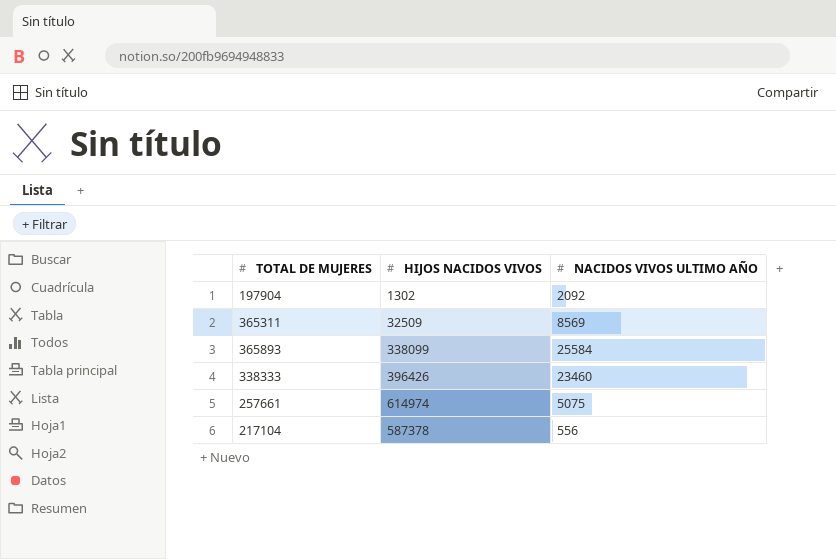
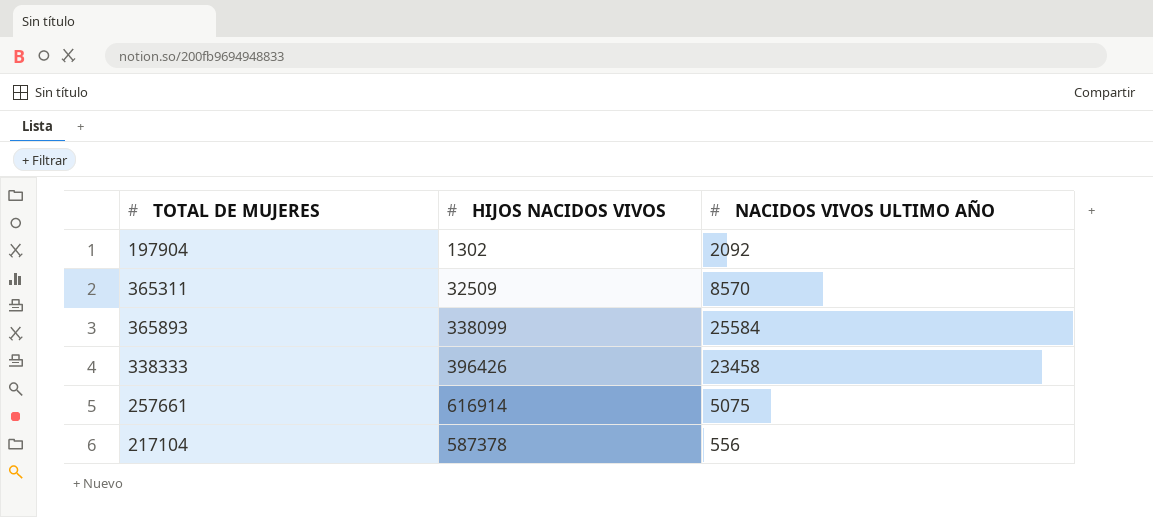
365311 | NACIDOS VIVOS ULTIMO AÑO: 8569 -> 8570
338333 | NACIDOS VIVOS ULTIMO AÑO: 23460 -> 23458
257661 | HIJOS NACIDOS VIVOS: 614974 -> 616914

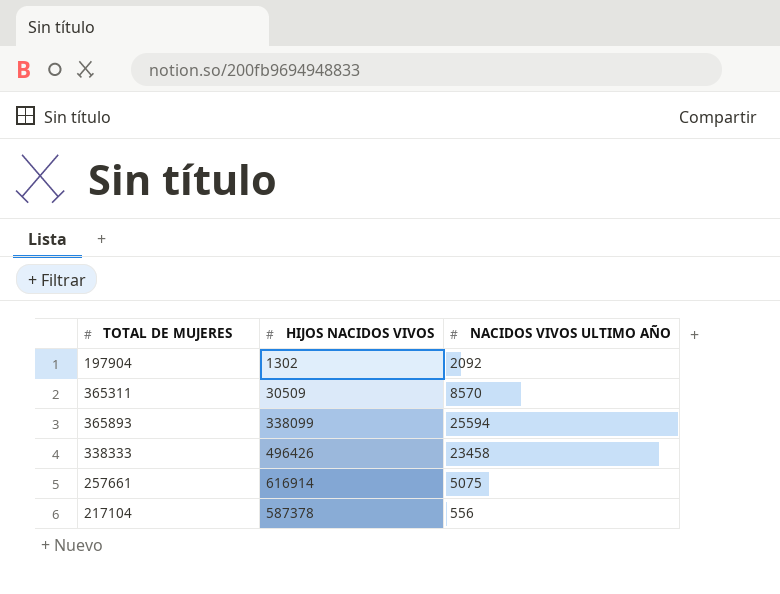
365311 | HIJOS NACIDOS VIVOS: 32509 -> 30509
365893 | NACIDOS VIVOS ULTIMO AÑO: 25584 -> 25594
338333 | HIJOS NACIDOS VIVOS: 396426 -> 496426

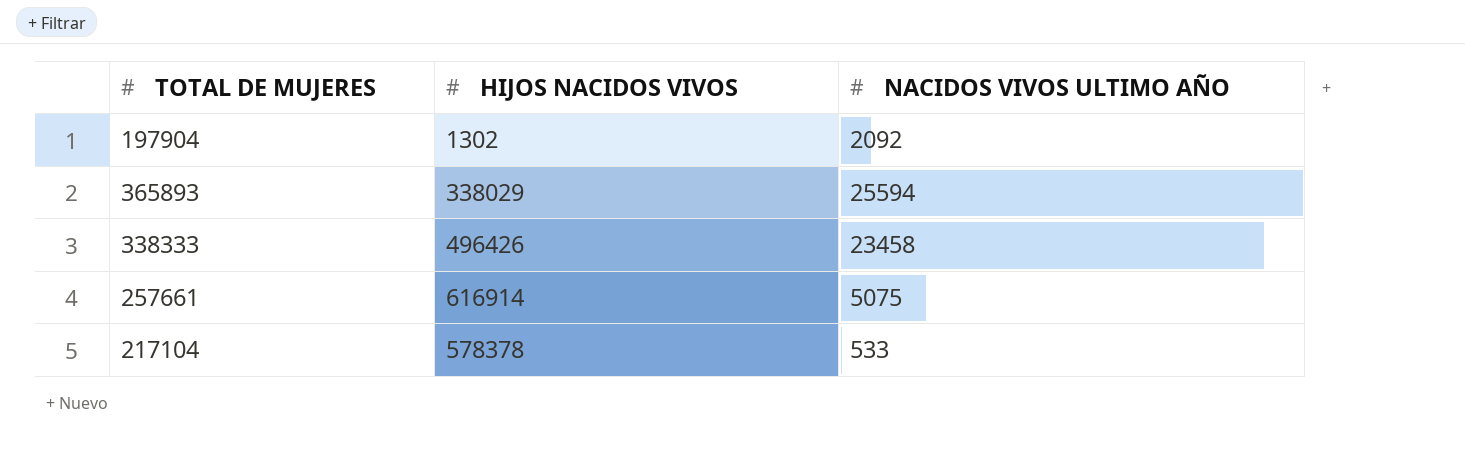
row 365311: 30509 | 8570 -> none
365893 | HIJOS NACIDOS VIVOS: 338099 -> 338029
217104 | HIJOS NACIDOS VIVOS: 587378 -> 578378
217104 | NACIDOS VIVOS ULTIMO AÑO: 556 -> 533

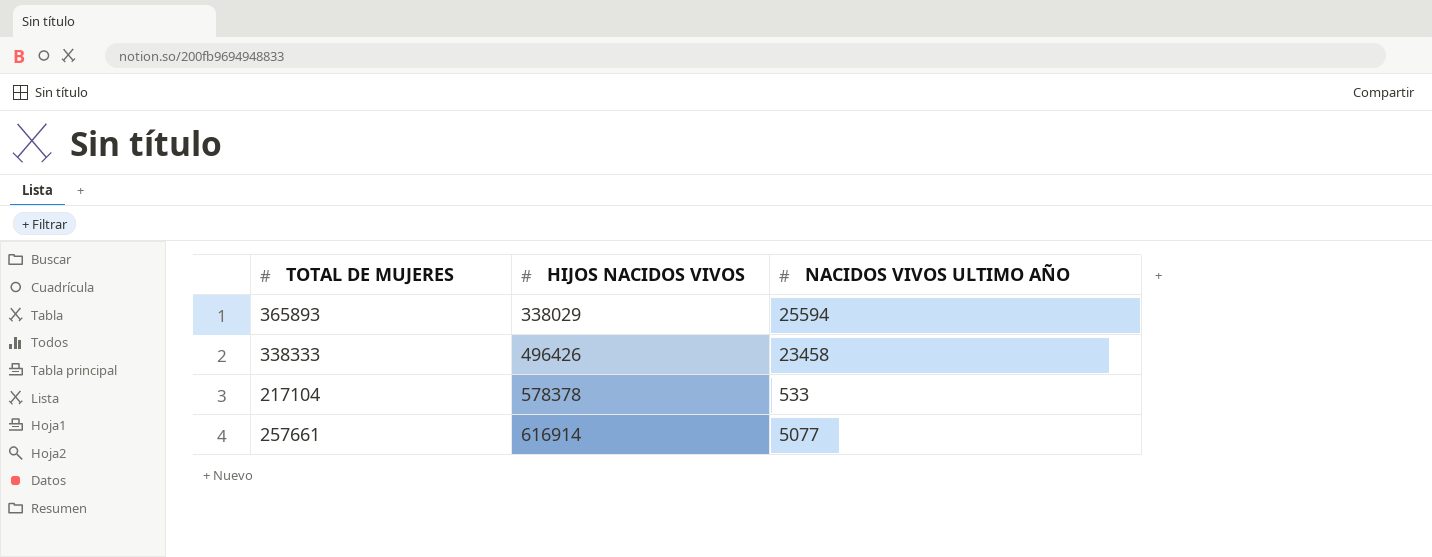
row order: none -> HIJOS NACIDOS VIVOS ascending
row 197904: 1302 | 2092 -> none
257661 | NACIDOS VIVOS ULTIMO AÑO: 5075 -> 5077

